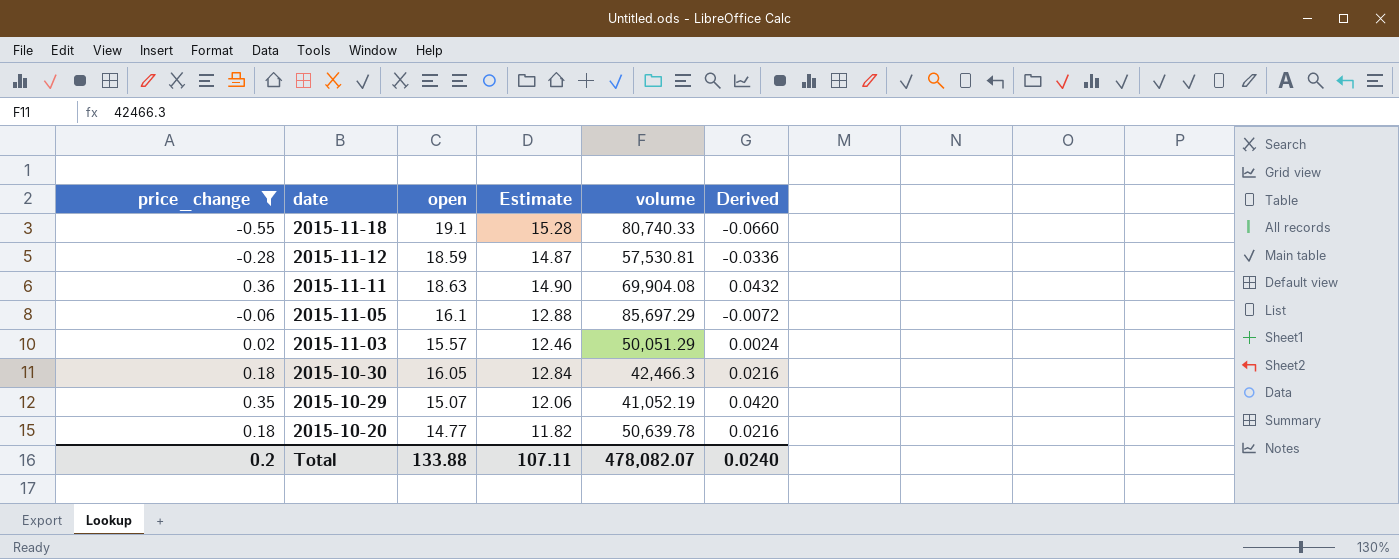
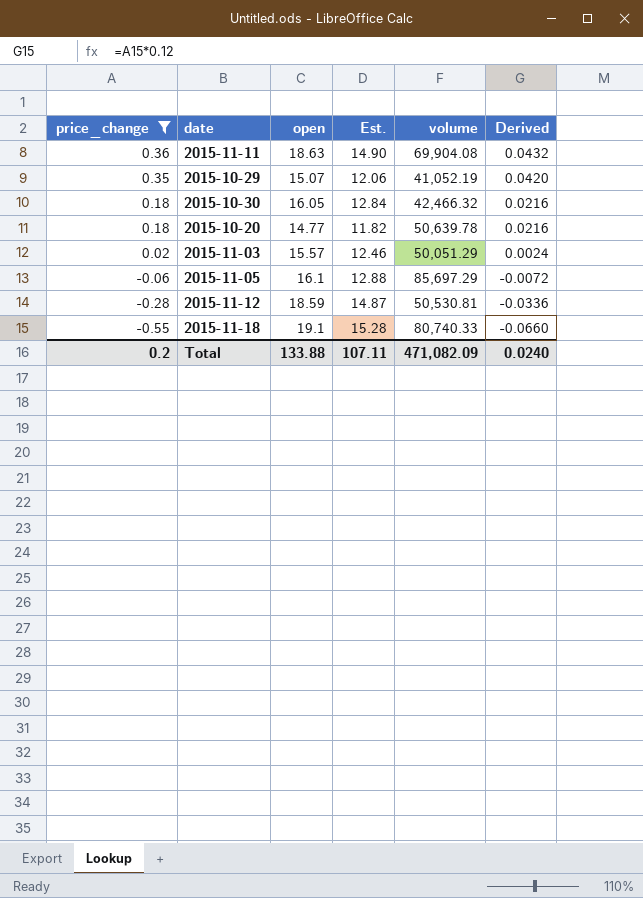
row order: date descending -> price_change descending
column name: Estimate -> Est.
2015-10-30 | volume: 42,466.3 -> 42,466.32
2015-11-12 | volume: 57,530.81 -> 50,530.81
Total | volume: 478,082.07 -> 471,082.09

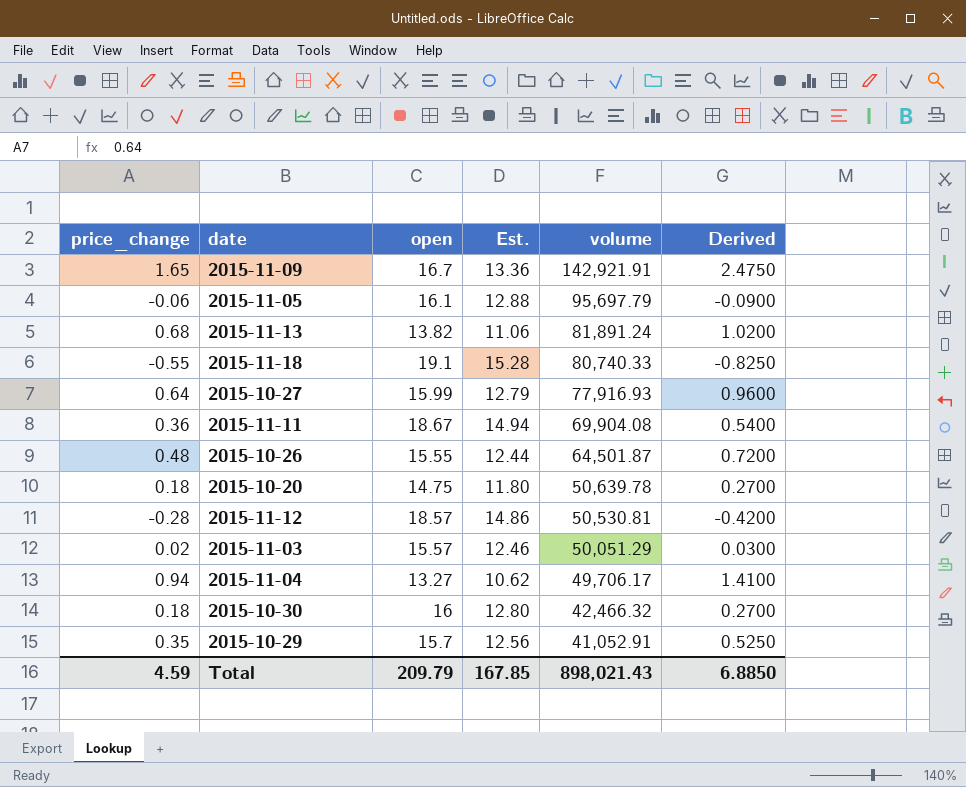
filter: price_change <= 0.36 -> none
row order: price_change descending -> volume descending
column Derived | formula: [price_change] * 0.12 -> [price_change] * 1.5
2015-11-05 | volume: 85,697.29 -> 95,697.79
2015-11-11 | open: 18.63 -> 18.67
2015-11-11 | Est.: 14.90 -> 14.94
2015-10-20 | open: 14.77 -> 14.75
2015-10-20 | Est.: 11.82 -> 11.80
2015-11-12 | open: 18.59 -> 18.57
2015-11-12 | Est.: 14.87 -> 14.86
2015-10-30 | open: 16.05 -> 16
2015-10-30 | Est.: 12.84 -> 12.80
2015-10-29 | open: 15.07 -> 15.7
2015-10-29 | Est.: 12.06 -> 12.56
2015-10-29 | volume: 41,052.19 -> 41,052.91
Total | price_change: 0.2 -> 4.59
Total | open: 133.88 -> 209.79
Total | Est.: 107.11 -> 167.85
Total | volume: 471,082.09 -> 898,021.43
Total | Derived: 0.0240 -> 6.8850

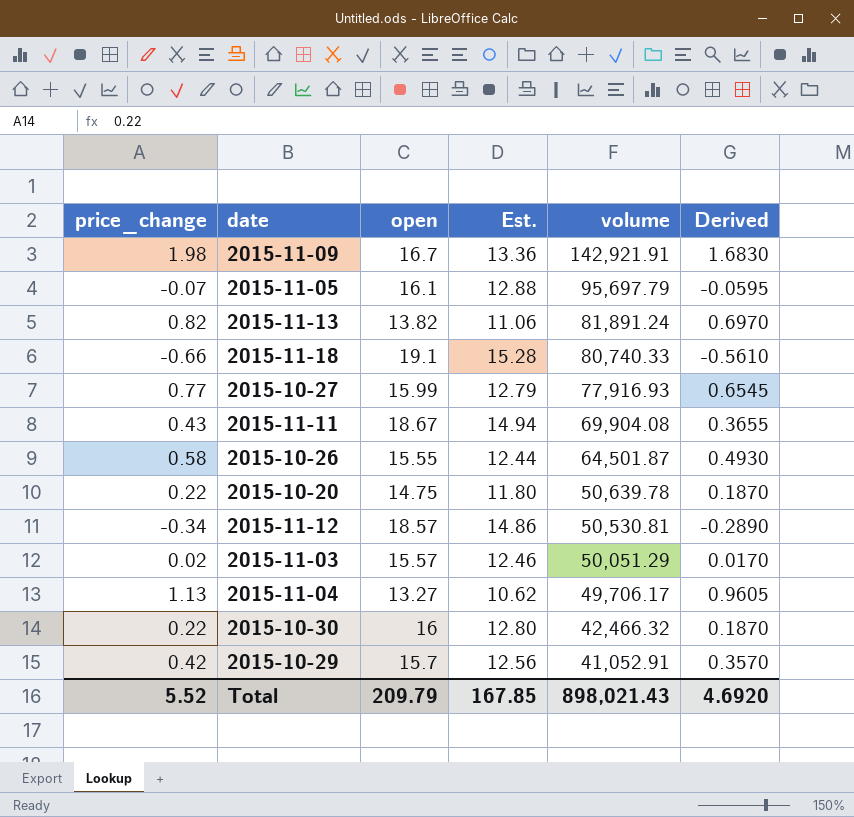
column Derived | formula: [price_change] * 1.5 -> [price_change] * 0.85
2015-11-09 | price_change: 1.65 -> 1.98
2015-11-05 | price_change: -0.06 -> -0.07
2015-11-13 | price_change: 0.68 -> 0.82
2015-11-18 | price_change: -0.55 -> -0.66
2015-10-27 | price_change: 0.64 -> 0.77
2015-11-11 | price_change: 0.36 -> 0.43
2015-10-26 | price_change: 0.48 -> 0.58
2015-10-20 | price_change: 0.18 -> 0.22
2015-11-12 | price_change: -0.28 -> -0.34
2015-11-04 | price_change: 0.94 -> 1.13
2015-10-30 | price_change: 0.18 -> 0.22
2015-10-29 | price_change: 0.35 -> 0.42
Total | price_change: 4.59 -> 5.52
Total | Derived: 6.8850 -> 4.6920

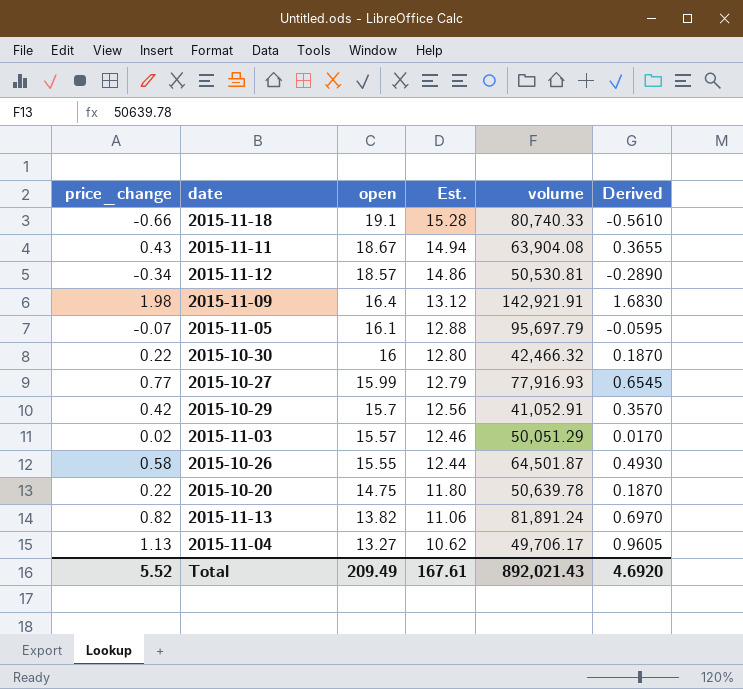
row order: volume descending -> open descending
2015-11-11 | volume: 69,904.08 -> 63,904.08
2015-11-09 | open: 16.7 -> 16.4
2015-11-09 | Est.: 13.36 -> 13.12
Total | open: 209.79 -> 209.49
Total | Est.: 167.85 -> 167.61
Total | volume: 898,021.43 -> 892,021.43

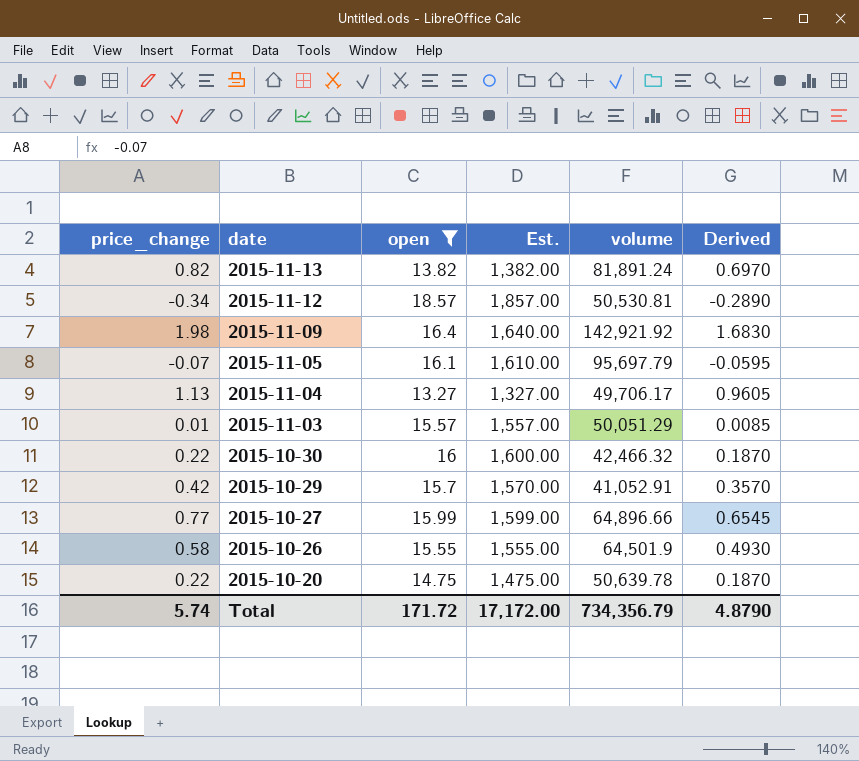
filter: none -> open <= 18.57
row order: open descending -> date descending
column Est. | formula: [open] * 0.8 -> [open] * 100
2015-11-09 | volume: 142,921.91 -> 142,921.92
2015-11-03 | price_change: 0.02 -> 0.01
2015-11-03 | Derived: 0.0170 -> 0.0085
2015-10-27 | volume: 77,916.93 -> 64,896.66
2015-10-26 | volume: 64,501.87 -> 64,501.9
Total | price_change: 5.52 -> 5.74
Total | open: 209.49 -> 171.72
Total | Est.: 167.61 -> 17,172.00
Total | volume: 892,021.43 -> 734,356.79
Total | Derived: 4.6920 -> 4.8790

